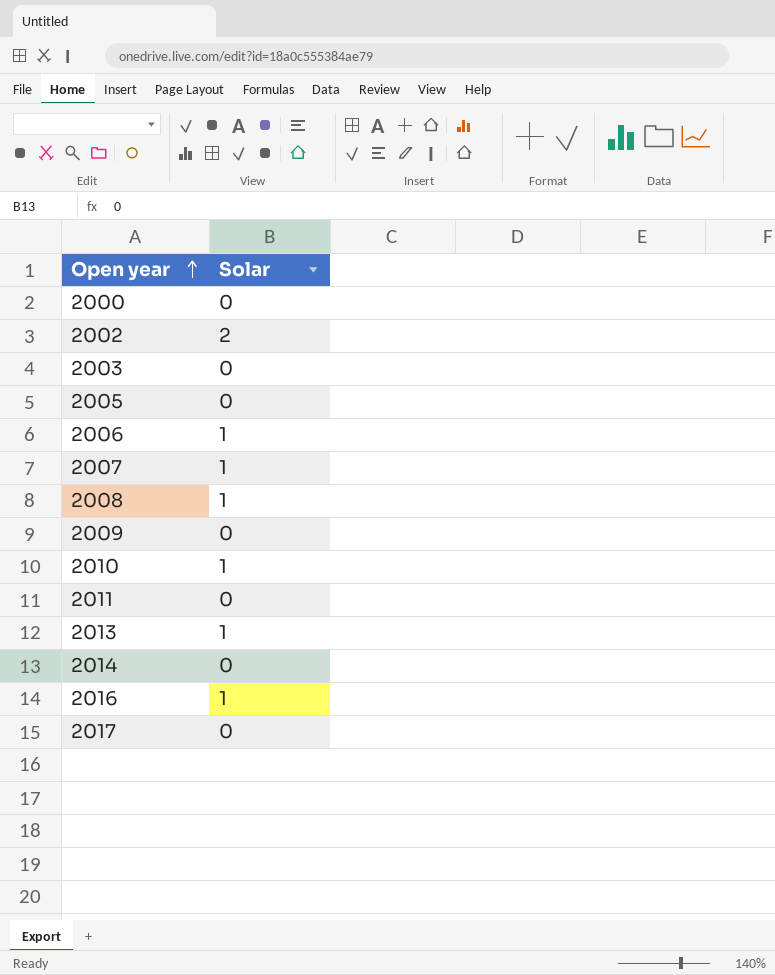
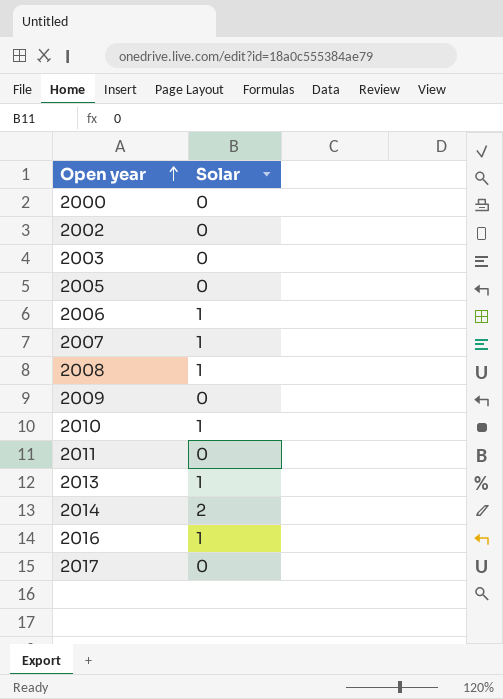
2002 | Solar: 2 -> 0
2014 | Solar: 0 -> 2

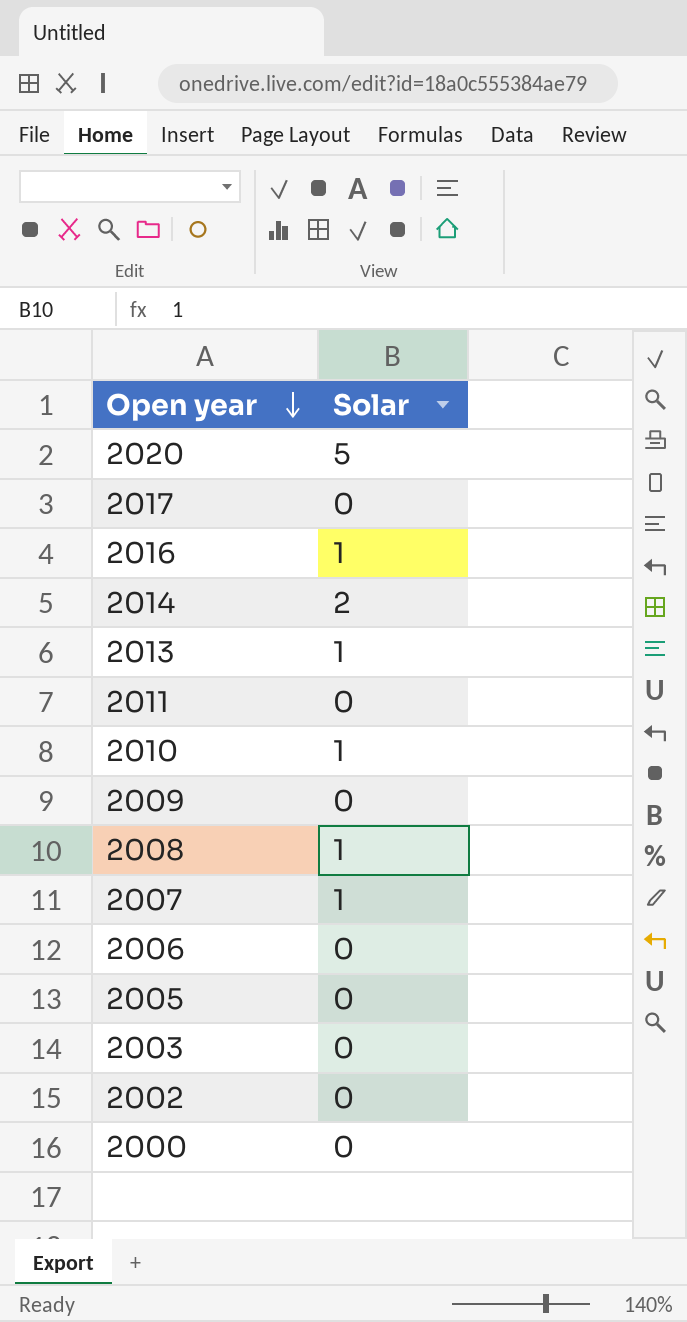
row order: Open year ascending -> Open year descending
row 2020: none -> 5
2006 | Solar: 1 -> 0

